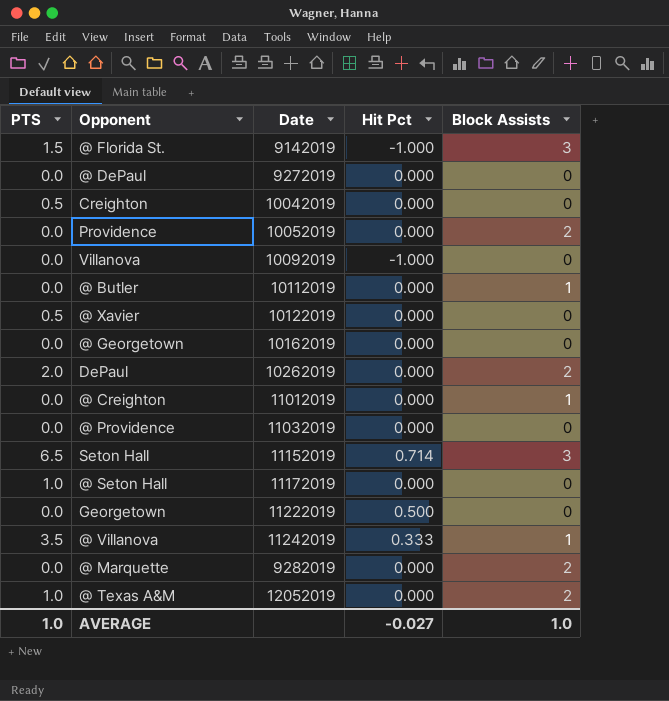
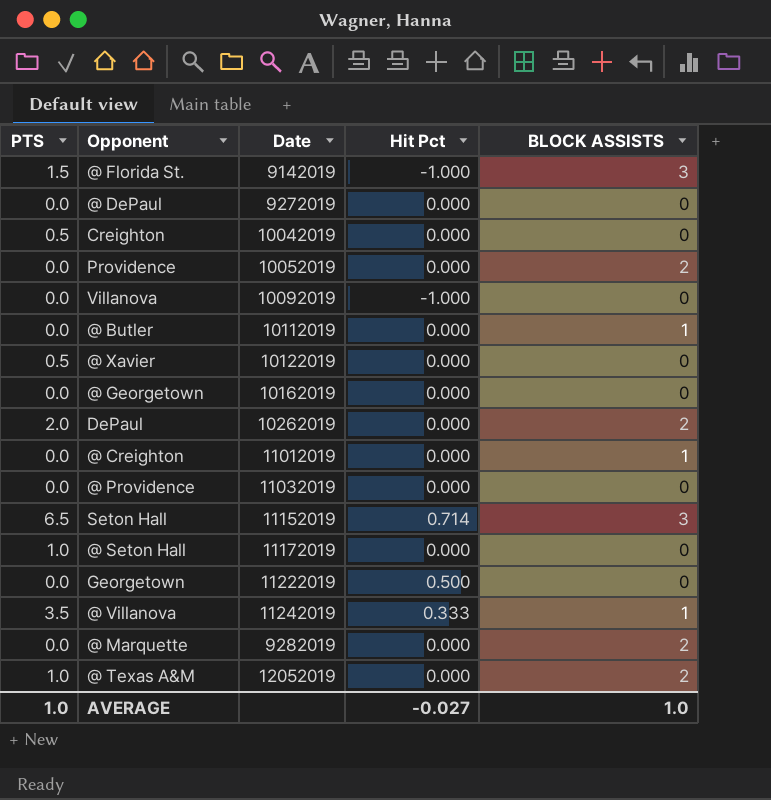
column name: Block Assists -> BLOCK ASSISTS

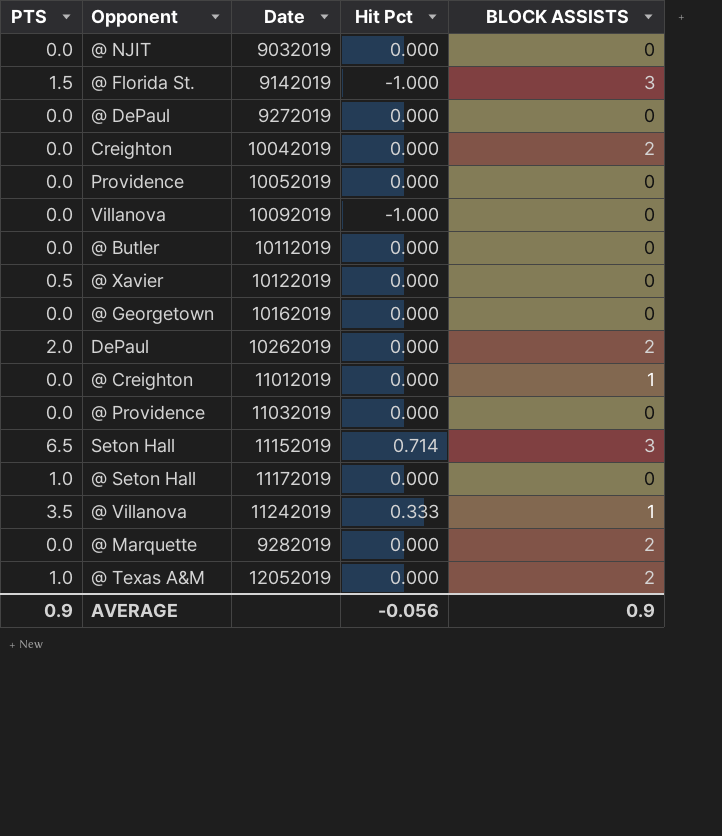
row Georgetown: 0.0 | 11222019 | 0.500 | 0 -> none
row @ NJIT: none -> 0.0 | 9032019 | 0.000 | 0
Creighton | PTS: 0.5 -> 0.0
Creighton | BLOCK ASSISTS: 0 -> 2
Providence | BLOCK ASSISTS: 2 -> 0
@ Butler | BLOCK ASSISTS: 1 -> 0
AVERAGE | PTS: 1.0 -> 0.9
AVERAGE | Hit Pct: -0.027 -> -0.056
AVERAGE | BLOCK ASSISTS: 1.0 -> 0.9

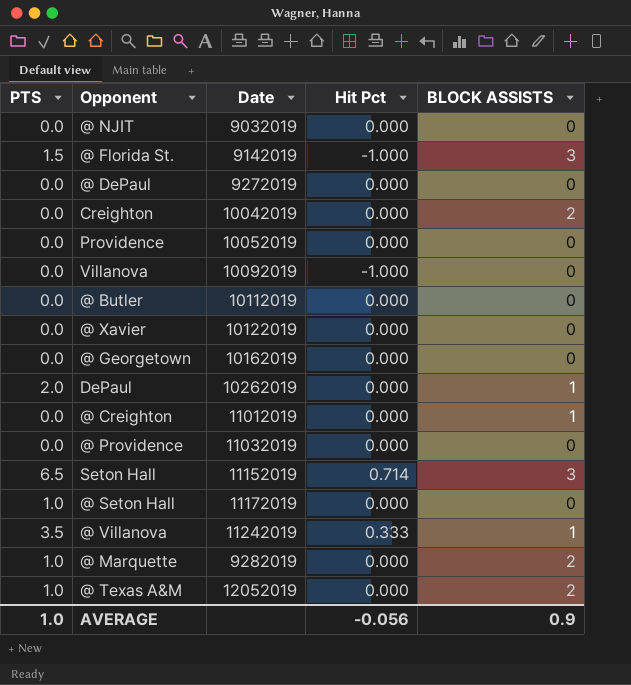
@ Xavier | PTS: 0.5 -> 0.0
DePaul | BLOCK ASSISTS: 2 -> 1
@ Marquette | PTS: 0.0 -> 1.0
AVERAGE | PTS: 0.9 -> 1.0

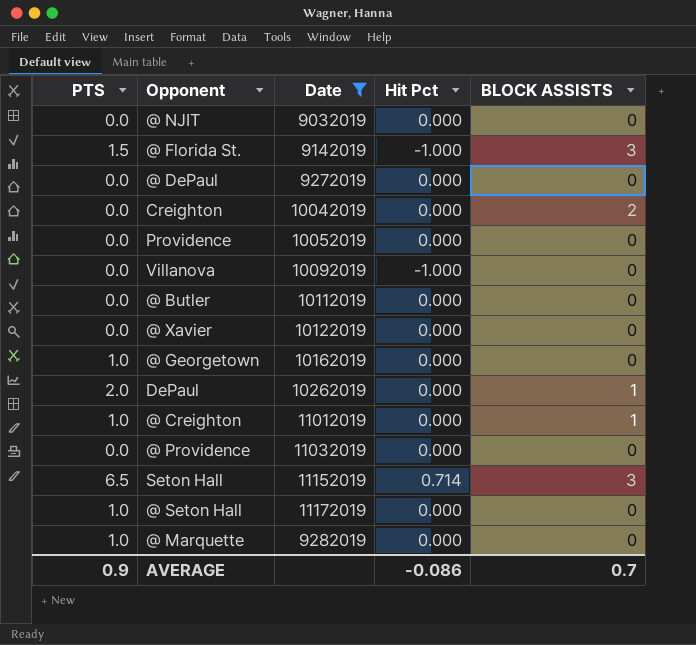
filter: none -> Date <= 11172019
@ Georgetown | PTS: 0.0 -> 1.0
@ Creighton | PTS: 0.0 -> 1.0
@ Marquette | BLOCK ASSISTS: 2 -> 0
AVERAGE | PTS: 1.0 -> 0.9
AVERAGE | Hit Pct: -0.056 -> -0.086
AVERAGE | BLOCK ASSISTS: 0.9 -> 0.7

